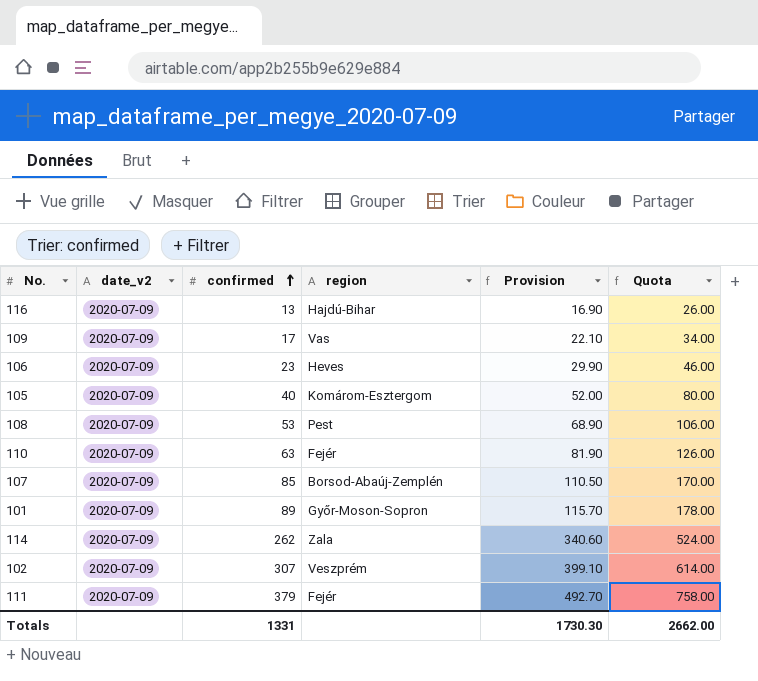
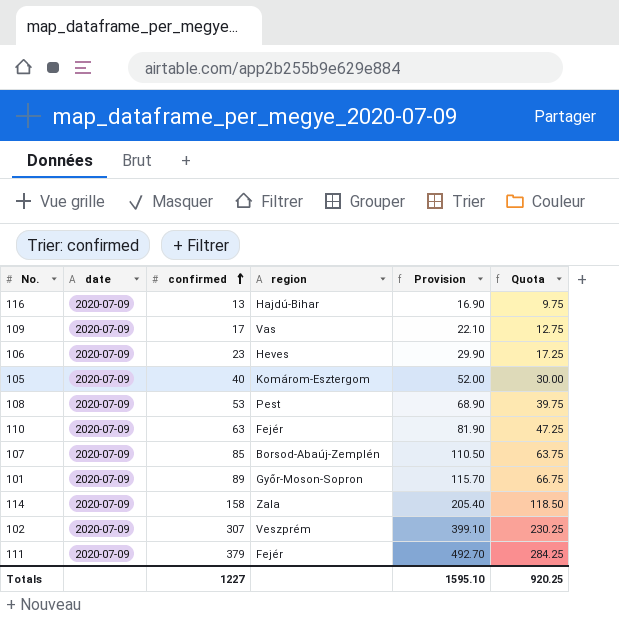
column name: date_v2 -> date
column Quota | formula: [confirmed] * 2 -> [confirmed] * 0.75
114 | confirmed: 262 -> 158
114 | Provision: 340.60 -> 205.40
Totals | confirmed: 1331 -> 1227
Totals | Provision: 1730.30 -> 1595.10
Totals | Quota: 2662.00 -> 920.25

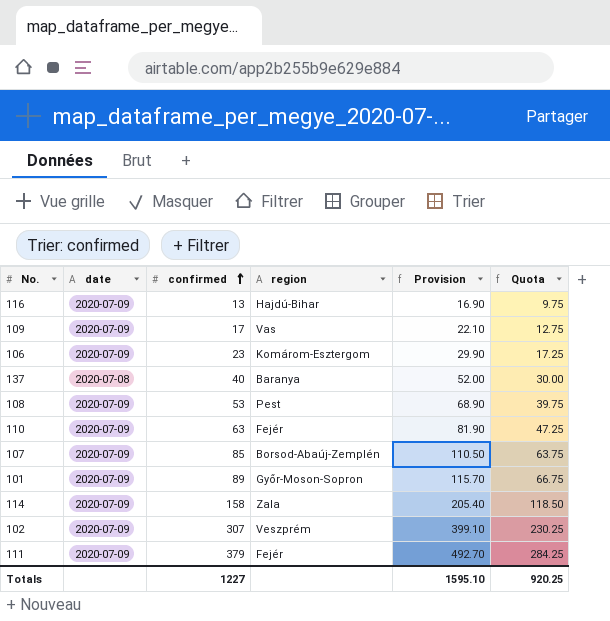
row 105: 2020-07-09 | 40 | Komárom-Esztergom | 52.00 | 30.00 -> none
106 | region: Heves -> Komárom-Esztergom
row 137: none -> 2020-07-08 | 40 | Baranya | 52.00 | 30.00

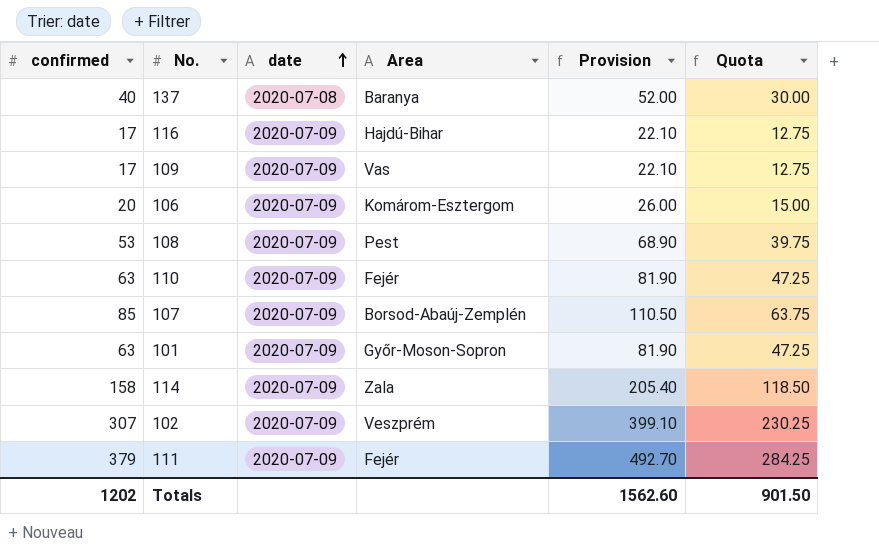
row order: confirmed ascending -> date ascending
column confirmed | position: 3 -> 1
column name: region -> Area
116 | confirmed: 13 -> 17
116 | Provision: 16.90 -> 22.10
116 | Quota: 9.75 -> 12.75
106 | confirmed: 23 -> 20
106 | Provision: 29.90 -> 26.00
106 | Quota: 17.25 -> 15.00
101 | confirmed: 89 -> 63
101 | Provision: 115.70 -> 81.90
101 | Quota: 66.75 -> 47.25
Totals | confirmed: 1227 -> 1202
Totals | Provision: 1595.10 -> 1562.60
Totals | Quota: 920.25 -> 901.50

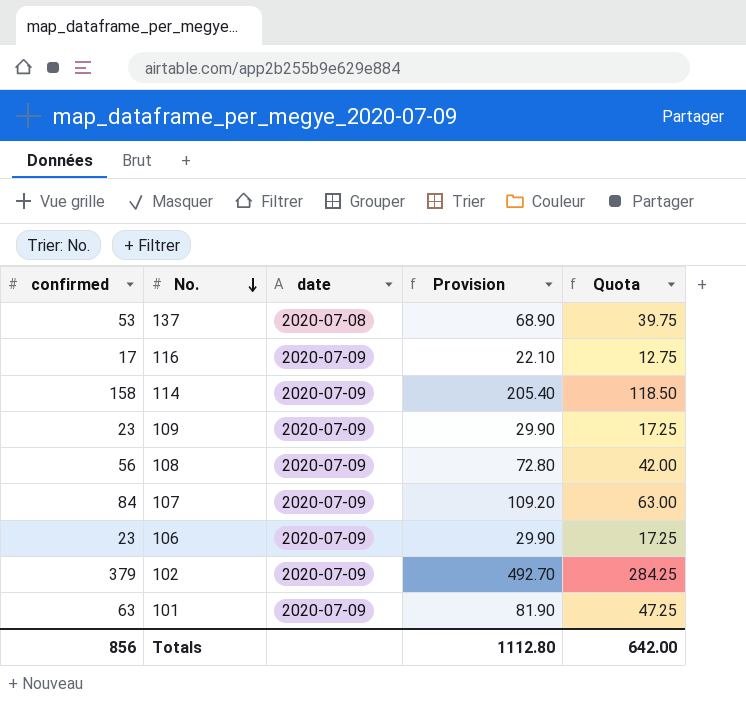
row order: date ascending -> No. descending
column Area | position: 4 -> none
row 110: 63 | 2020-07-09 | Fejér | 81.90 | 47.25 -> none
row 111: 379 | 2020-07-09 | Fejér | 492.70 | 284.25 -> none
137 | confirmed: 40 -> 53
137 | Provision: 52.00 -> 68.90
137 | Quota: 30.00 -> 39.75
109 | confirmed: 17 -> 23
109 | Provision: 22.10 -> 29.90
109 | Quota: 12.75 -> 17.25
108 | confirmed: 53 -> 56
108 | Provision: 68.90 -> 72.80
108 | Quota: 39.75 -> 42.00
107 | confirmed: 85 -> 84
107 | Provision: 110.50 -> 109.20
107 | Quota: 63.75 -> 63.00
106 | confirmed: 20 -> 23
106 | Provision: 26.00 -> 29.90
106 | Quota: 15.00 -> 17.25
102 | confirmed: 307 -> 379
102 | Provision: 399.10 -> 492.70
102 | Quota: 230.25 -> 284.25
Totals | confirmed: 1202 -> 856
Totals | Provision: 1562.60 -> 1112.80
Totals | Quota: 901.50 -> 642.00

